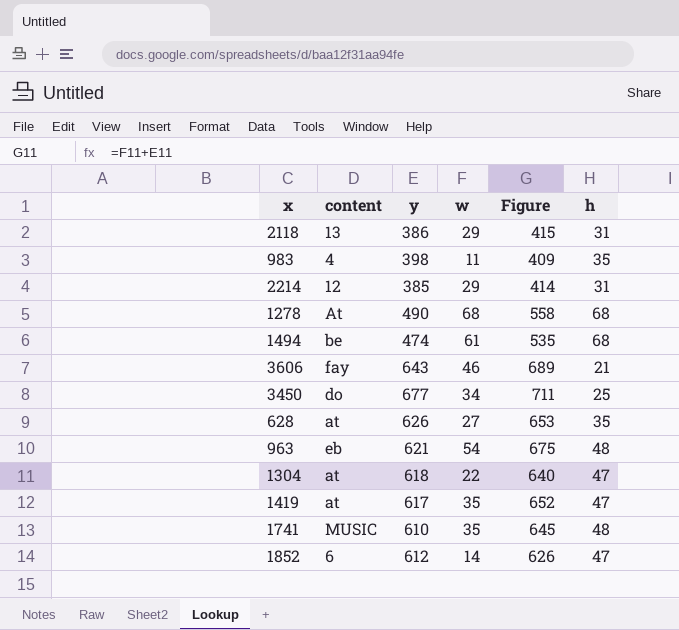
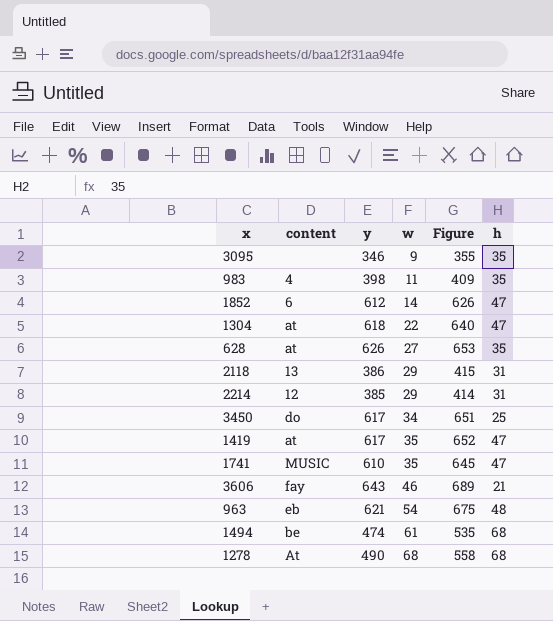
row order: none -> w ascending
row 3095: none -> none | 346 | 9 | 355 | 35
3450 | y: 677 -> 617
3450 | Figure: 711 -> 651
1741 | h: 48 -> 47

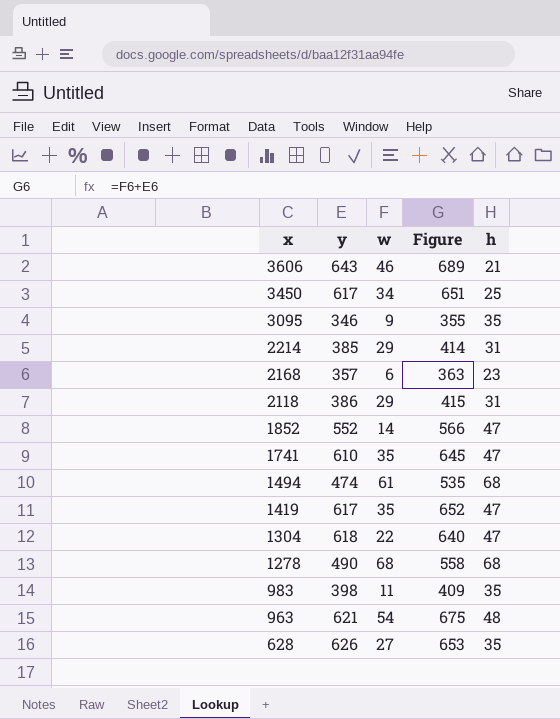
row order: w ascending -> x descending
column content | position: 2 -> none
row 2168: none -> 357 | 6 | 363 | 23
1852 | y: 612 -> 552
1852 | Figure: 626 -> 566

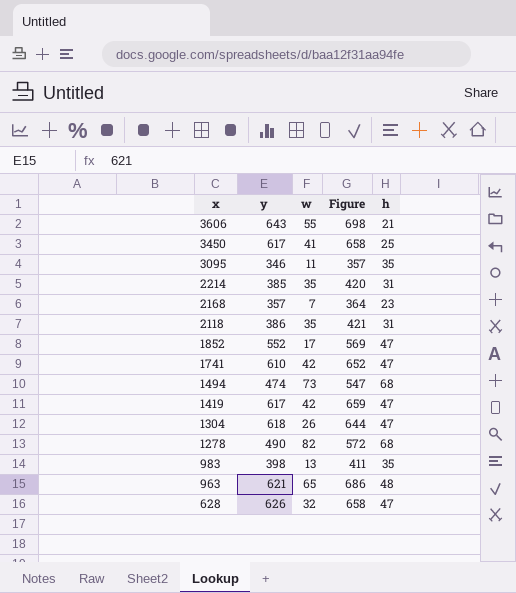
3606 | w: 46 -> 55
3606 | Figure: 689 -> 698
3450 | w: 34 -> 41
3450 | Figure: 651 -> 658
3095 | w: 9 -> 11
3095 | Figure: 355 -> 357
2214 | w: 29 -> 35
2214 | Figure: 414 -> 420
2168 | w: 6 -> 7
2168 | Figure: 363 -> 364
2118 | w: 29 -> 35
2118 | Figure: 415 -> 421
1852 | w: 14 -> 17
1852 | Figure: 566 -> 569
1741 | w: 35 -> 42
1741 | Figure: 645 -> 652
1494 | w: 61 -> 73
1494 | Figure: 535 -> 547
1419 | w: 35 -> 42
1419 | Figure: 652 -> 659
1304 | w: 22 -> 26
1304 | Figure: 640 -> 644
1278 | w: 68 -> 82
1278 | Figure: 558 -> 572
983 | w: 11 -> 13
983 | Figure: 409 -> 411
963 | w: 54 -> 65
963 | Figure: 675 -> 686
628 | w: 27 -> 32
628 | Figure: 653 -> 658
628 | h: 35 -> 47

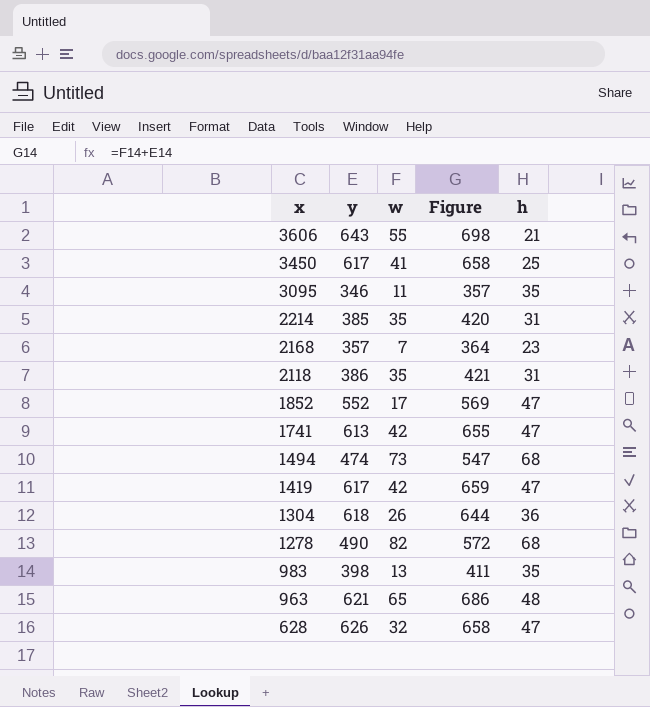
1741 | y: 610 -> 613
1741 | Figure: 652 -> 655
1304 | h: 47 -> 36

